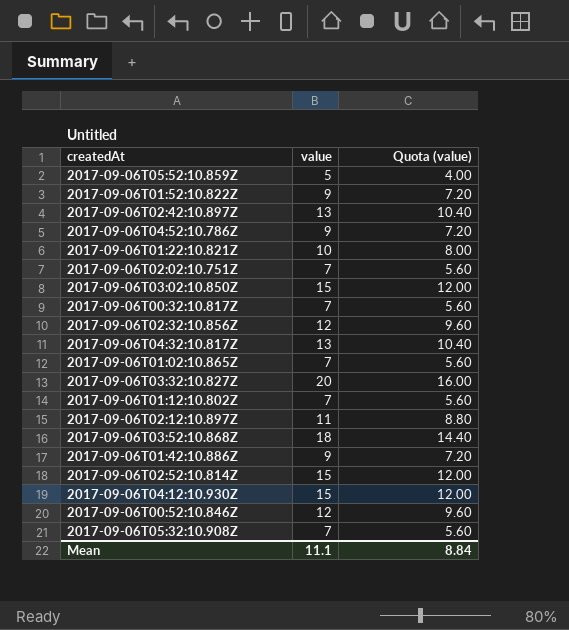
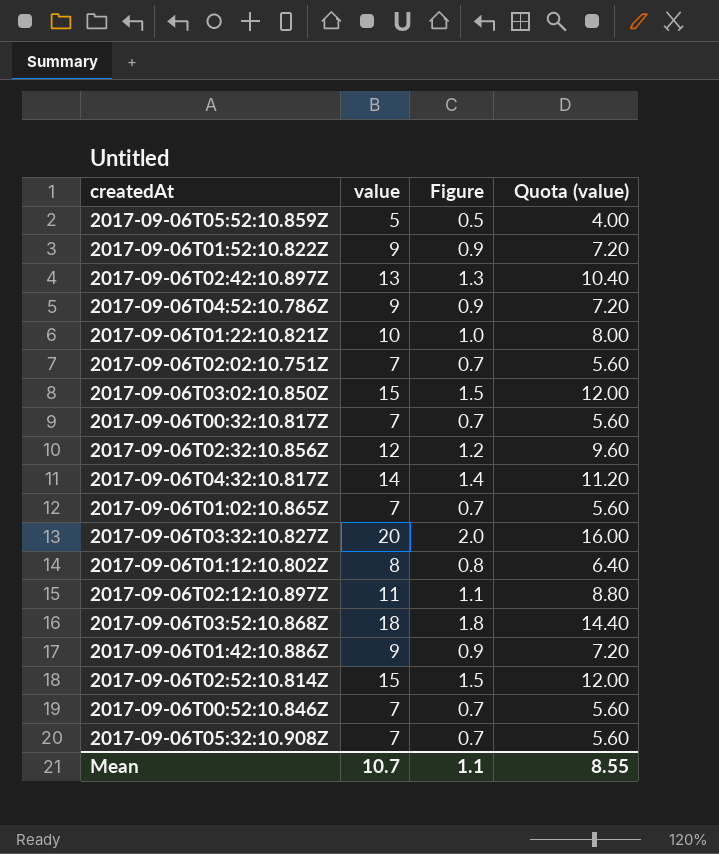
column Figure | formula: none -> [value] * 0.1
row 2017-09-06T04:12:10.930Z: 15 | 12.00 -> none
2017-09-06T04:32:10.817Z | value: 13 -> 14
2017-09-06T04:32:10.817Z | Quota (value): 10.40 -> 11.20
2017-09-06T01:12:10.802Z | value: 7 -> 8
2017-09-06T01:12:10.802Z | Quota (value): 5.60 -> 6.40
2017-09-06T00:52:10.846Z | value: 12 -> 7
2017-09-06T00:52:10.846Z | Quota (value): 9.60 -> 5.60
Mean | value: 11.1 -> 10.7
Mean | Quota (value): 8.84 -> 8.55

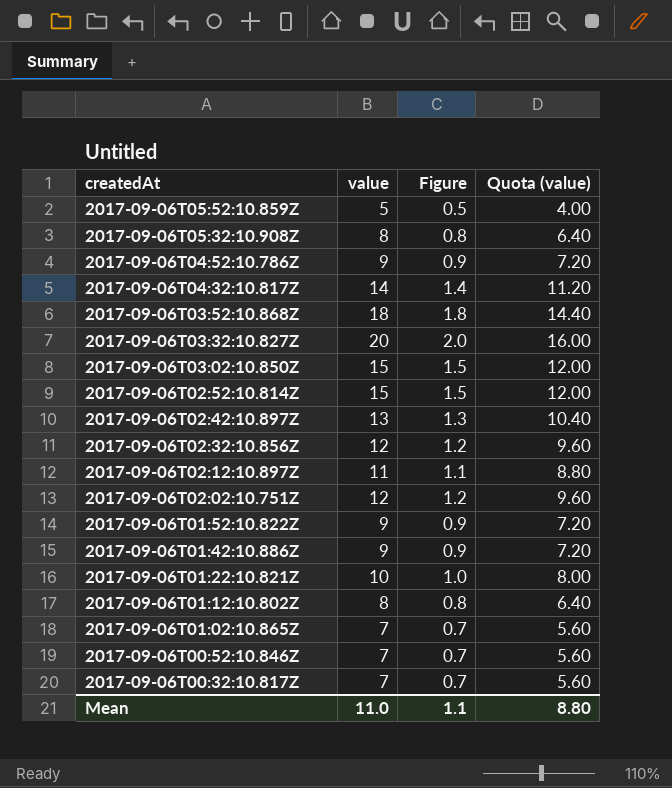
row order: none -> createdAt descending
2017-09-06T05:32:10.908Z | value: 7 -> 8
2017-09-06T05:32:10.908Z | Figure: 0.7 -> 0.8
2017-09-06T05:32:10.908Z | Quota (value): 5.60 -> 6.40
2017-09-06T02:02:10.751Z | value: 7 -> 12
2017-09-06T02:02:10.751Z | Figure: 0.7 -> 1.2
2017-09-06T02:02:10.751Z | Quota (value): 5.60 -> 9.60
Mean | value: 10.7 -> 11.0
Mean | Quota (value): 8.55 -> 8.80

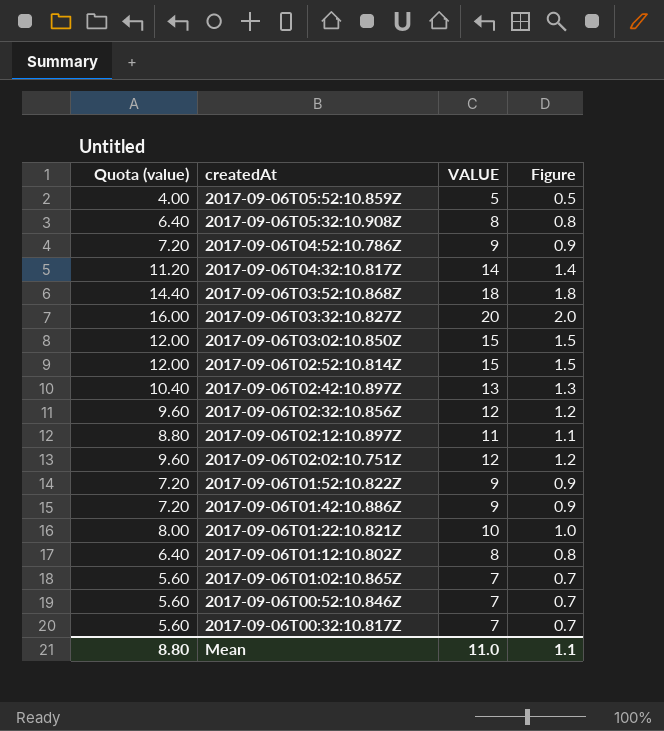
column Quota (value) | position: 4 -> 1
column name: value -> VALUE

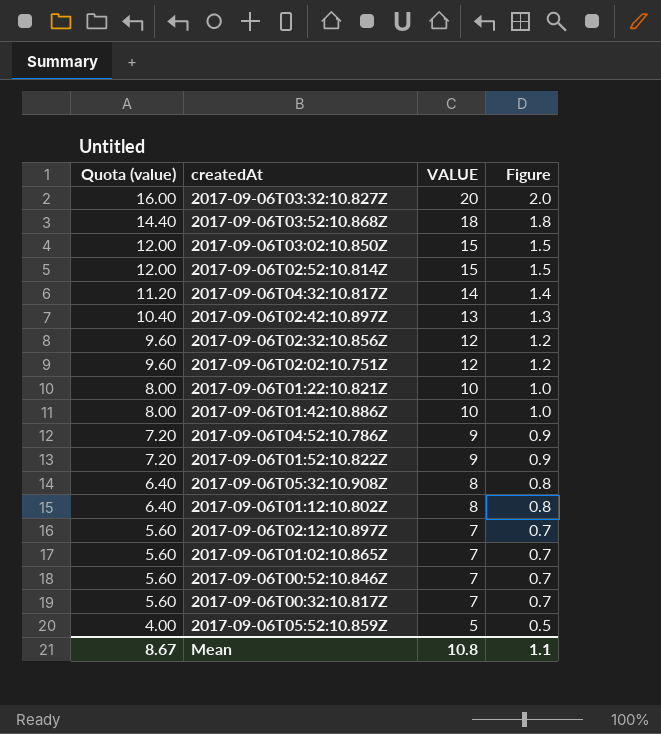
row order: createdAt descending -> Quota (value) descending
2017-09-06T01:42:10.886Z | Quota (value): 7.20 -> 8.00
2017-09-06T01:42:10.886Z | VALUE: 9 -> 10
2017-09-06T01:42:10.886Z | Figure: 0.9 -> 1.0
2017-09-06T02:12:10.897Z | Quota (value): 8.80 -> 5.60
2017-09-06T02:12:10.897Z | VALUE: 11 -> 7
2017-09-06T02:12:10.897Z | Figure: 1.1 -> 0.7
Mean | Quota (value): 8.80 -> 8.67
Mean | VALUE: 11.0 -> 10.8

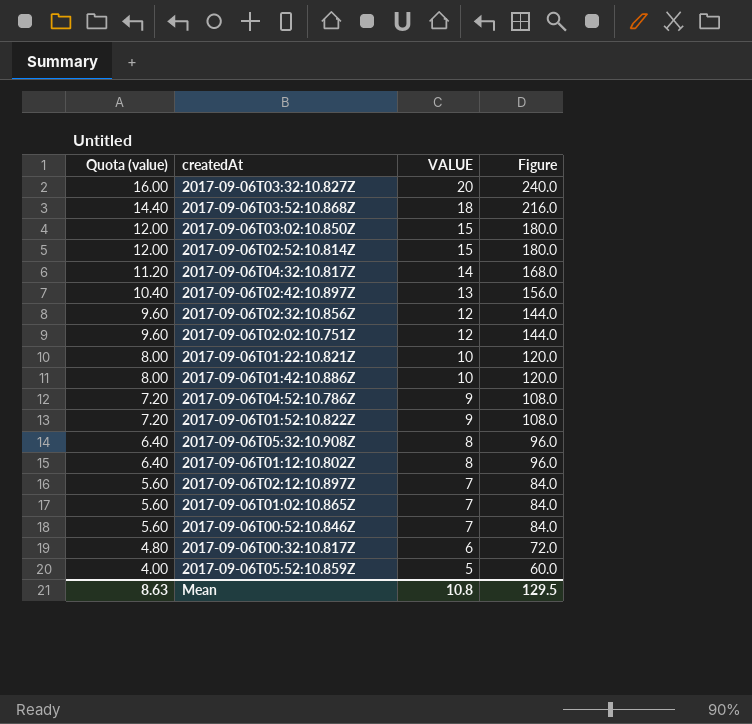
column Figure | formula: [VALUE] * 0.1 -> [VALUE] * 12
2017-09-06T00:32:10.817Z | Quota (value): 5.60 -> 4.80
2017-09-06T00:32:10.817Z | VALUE: 7 -> 6
Mean | Quota (value): 8.67 -> 8.63
Mean | Figure: 1.1 -> 129.5

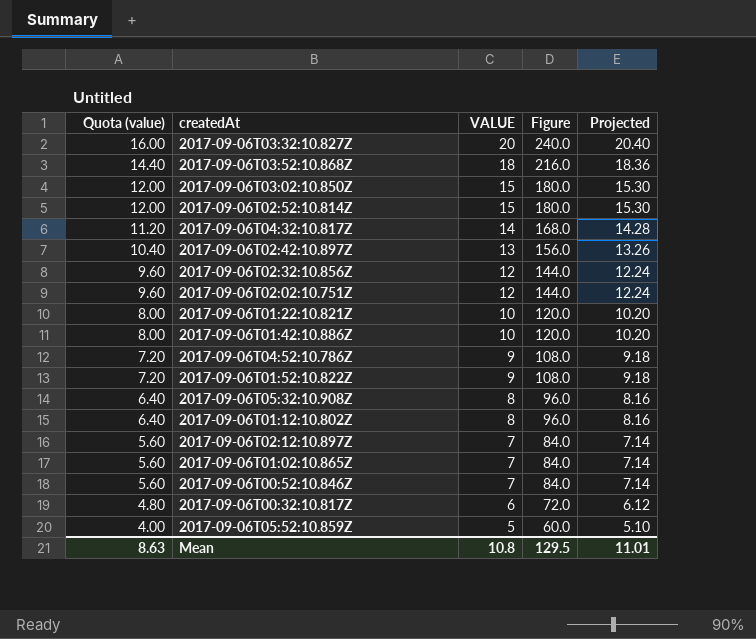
column Projected | formula: none -> [VALUE] * 1.02

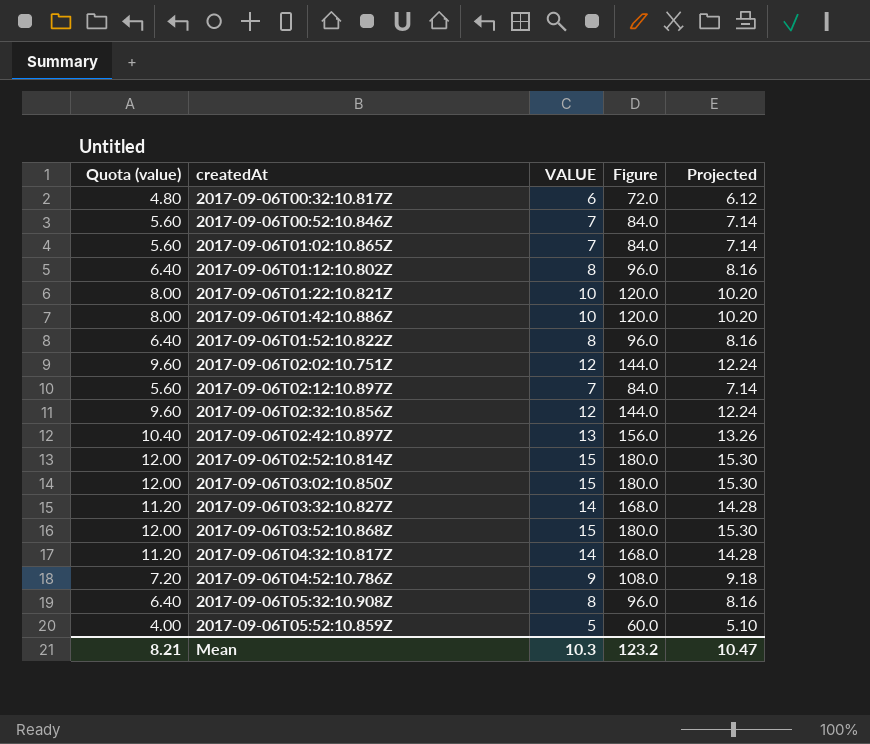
row order: Quota (value) descending -> createdAt ascending
2017-09-06T01:52:10.822Z | Quota (value): 7.20 -> 6.40
2017-09-06T01:52:10.822Z | VALUE: 9 -> 8
2017-09-06T01:52:10.822Z | Figure: 108.0 -> 96.0
2017-09-06T01:52:10.822Z | Projected: 9.18 -> 8.16
2017-09-06T03:32:10.827Z | Quota (value): 16.00 -> 11.20
2017-09-06T03:32:10.827Z | VALUE: 20 -> 14
2017-09-06T03:32:10.827Z | Figure: 240.0 -> 168.0
2017-09-06T03:32:10.827Z | Projected: 20.40 -> 14.28
2017-09-06T03:52:10.868Z | Quota (value): 14.40 -> 12.00
2017-09-06T03:52:10.868Z | VALUE: 18 -> 15
2017-09-06T03:52:10.868Z | Figure: 216.0 -> 180.0
2017-09-06T03:52:10.868Z | Projected: 18.36 -> 15.30
Mean | Quota (value): 8.63 -> 8.21
Mean | VALUE: 10.8 -> 10.3
Mean | Figure: 129.5 -> 123.2
Mean | Projected: 11.01 -> 10.47

